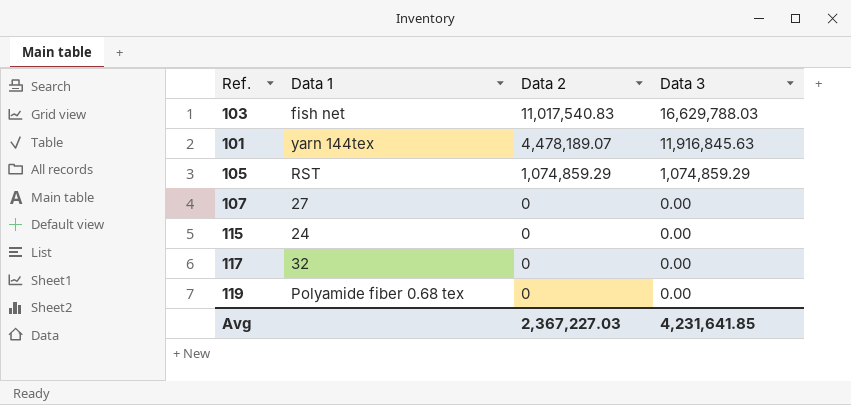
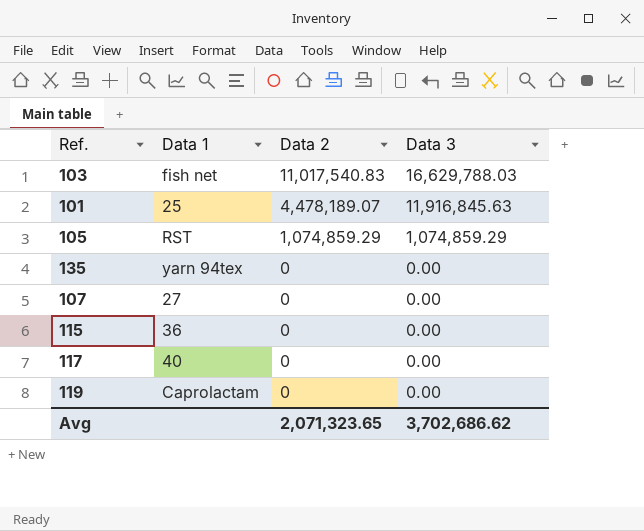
101 | Data 1: yarn 144tex -> 25
row 135: none -> yarn 94tex | 0 | 0.00
115 | Data 1: 24 -> 36
117 | Data 1: 32 -> 40
119 | Data 1: Polyamide fiber 0.68 tex -> Caprolactam
Avg | Data 2: 2,367,227.03 -> 2,071,323.65
Avg | Data 3: 4,231,641.85 -> 3,702,686.62

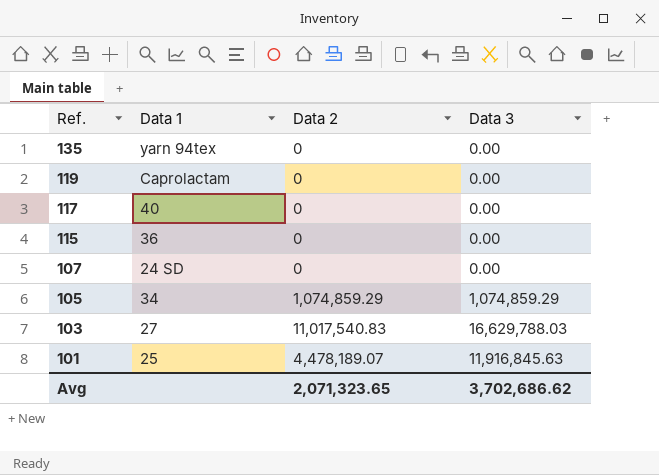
row order: Data 2 descending -> Ref. descending
107 | Data 1: 27 -> 24 SD
105 | Data 1: RST -> 34
103 | Data 1: fish net -> 27

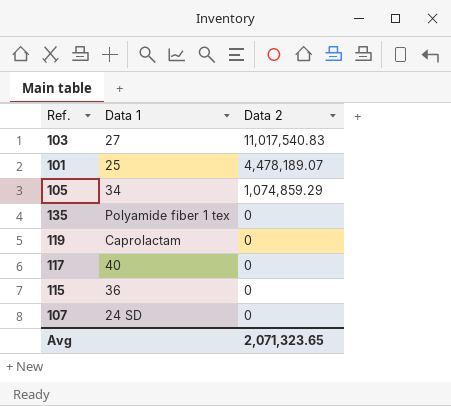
row order: Ref. descending -> Data 2 descending
column Data 3 | position: 4 -> none
135 | Data 1: yarn 94tex -> Polyamide fiber 1 tex

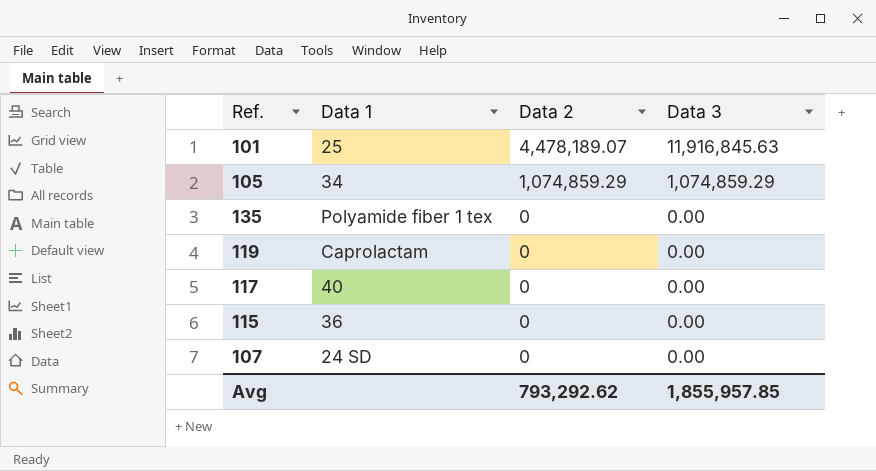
column Data 3 | position: none -> 4
row 103: 27 | 11,017,540.83 -> none
Avg | Data 2: 2,071,323.65 -> 793,292.62

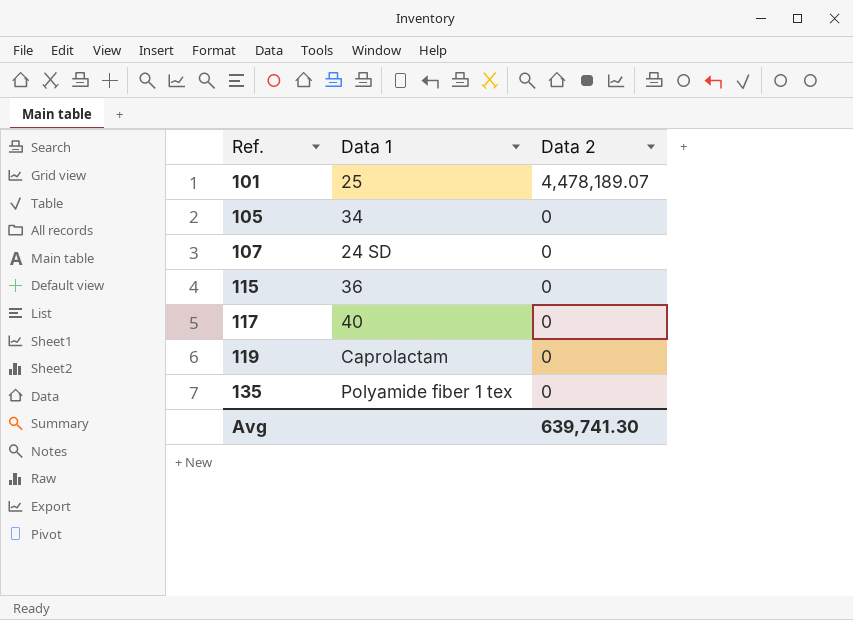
row order: Data 2 descending -> Ref. ascending
column Data 3 | position: 4 -> none
105 | Data 2: 1,074,859.29 -> 0
Avg | Data 2: 793,292.62 -> 639,741.30

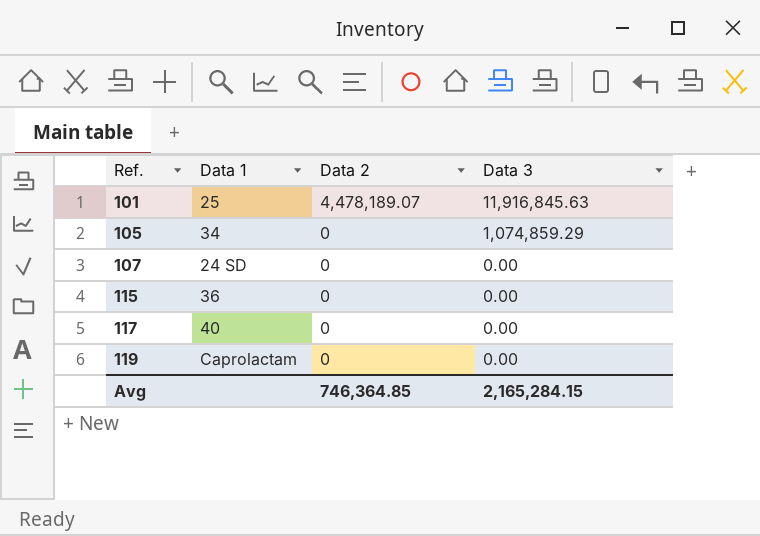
column Data 3 | position: none -> 4
row 135: Polyamide fiber 1 tex | 0 -> none
Avg | Data 2: 639,741.30 -> 746,364.85

